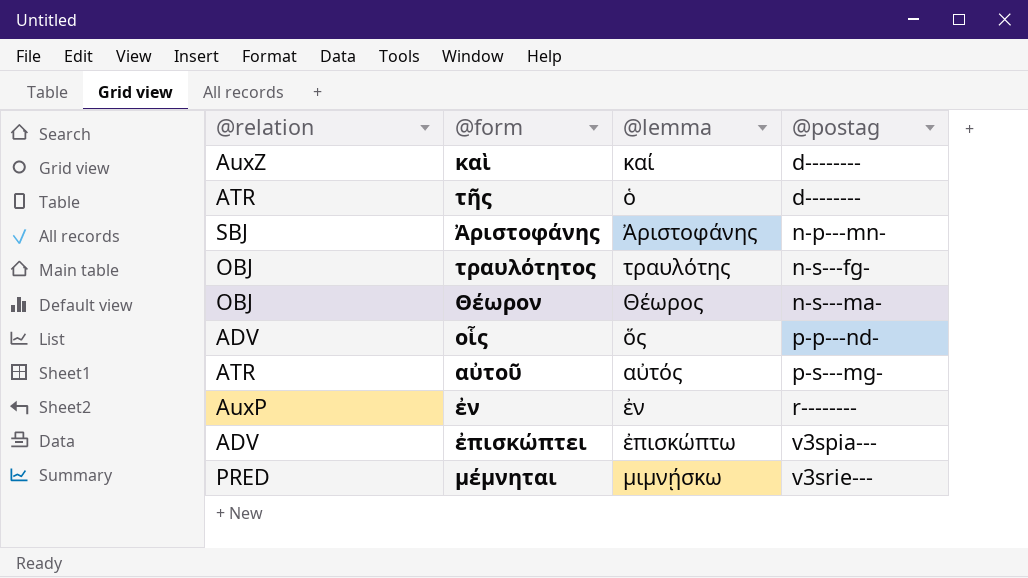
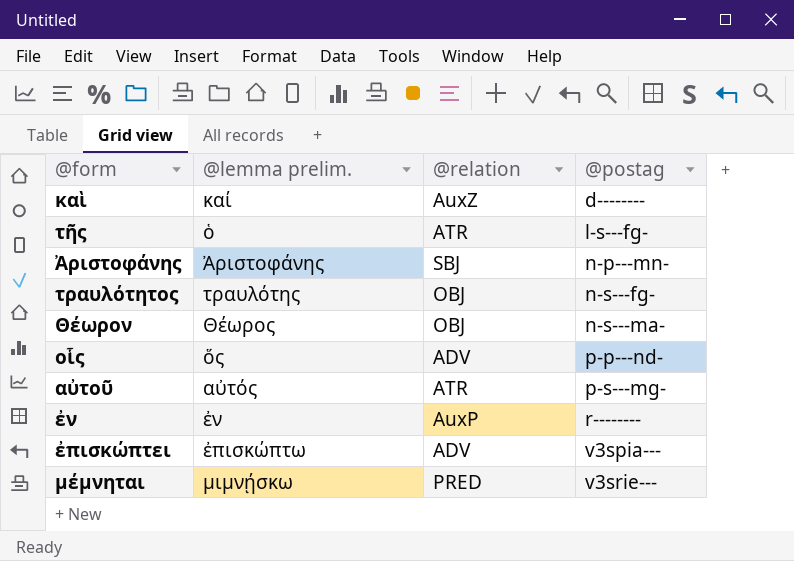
column name: @lemma -> @lemma prelim.
column @relation | position: 1 -> 3
τῆς | @postag: d-------- -> l-s---fg-

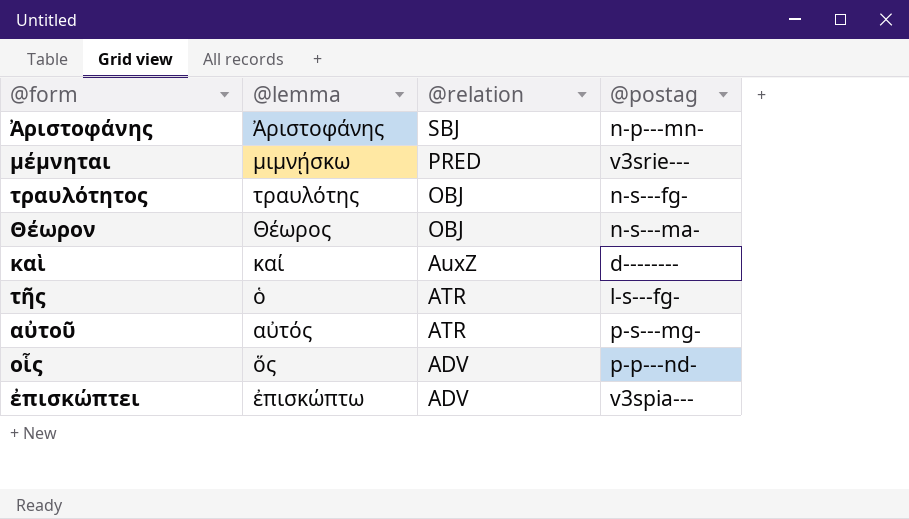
row order: @postag ascending -> @relation descending
column name: @lemma prelim. -> @lemma
row ἐν: ἐν | AuxP | r-------- -> none

